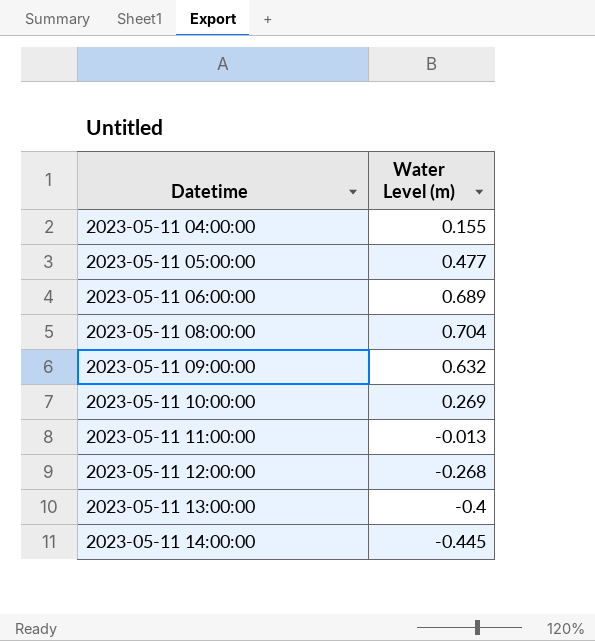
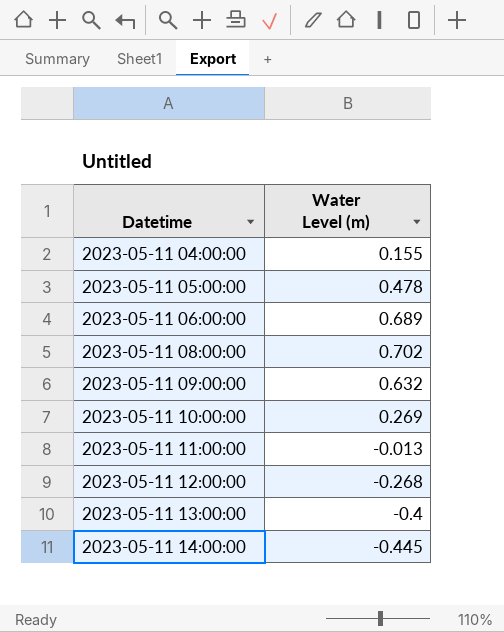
2023-05-11 05:00:00 | Water Level (m): 0.477 -> 0.478
2023-05-11 08:00:00 | Water Level (m): 0.704 -> 0.702

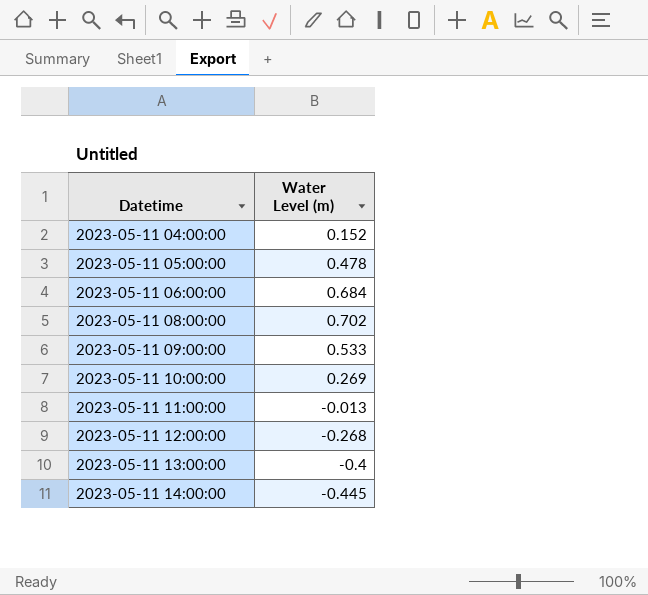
2023-05-11 04:00:00 | Water Level (m): 0.155 -> 0.152
2023-05-11 06:00:00 | Water Level (m): 0.689 -> 0.684
2023-05-11 09:00:00 | Water Level (m): 0.632 -> 0.533

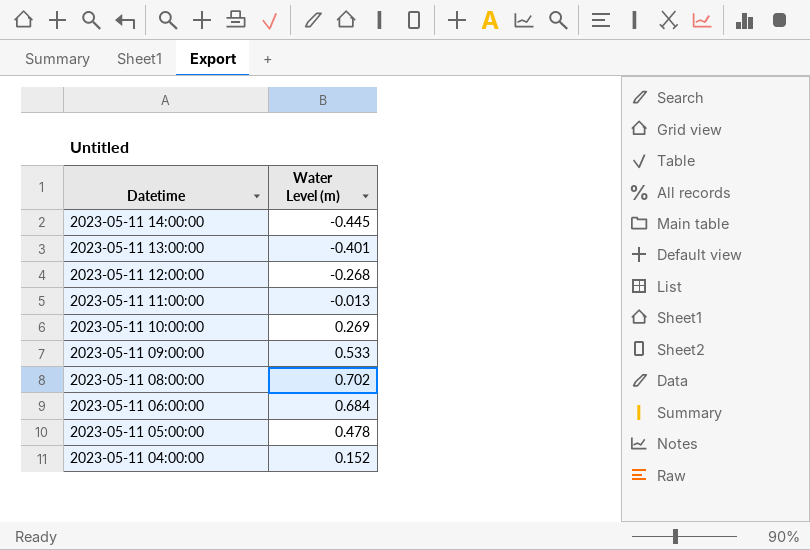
row order: Datetime ascending -> Datetime descending
2023-05-11 13:00:00 | Water Level (m): -0.4 -> -0.401

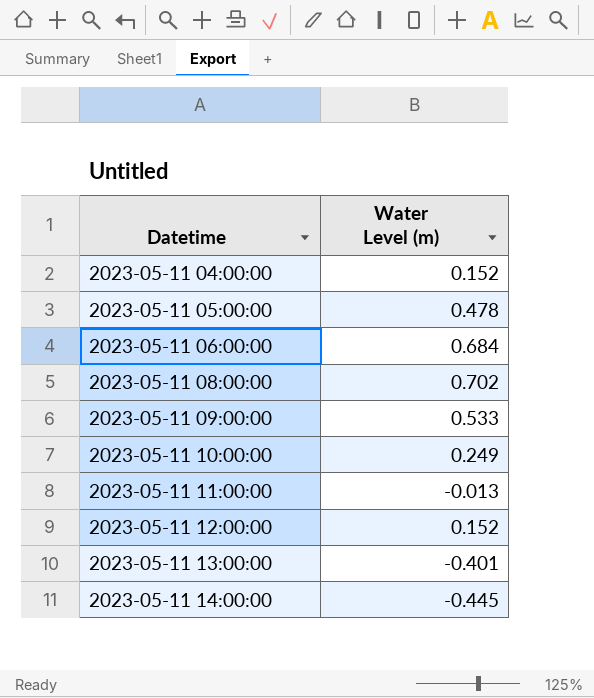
row order: Datetime descending -> Datetime ascending
2023-05-11 10:00:00 | Water Level (m): 0.269 -> 0.249
2023-05-11 12:00:00 | Water Level (m): -0.268 -> 0.152

